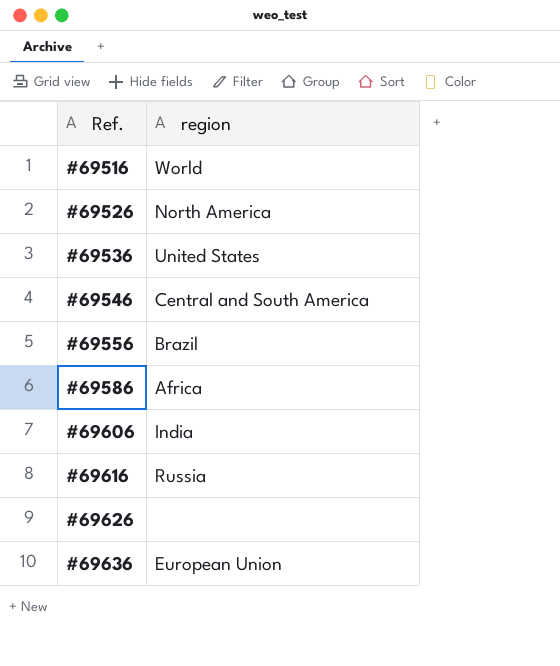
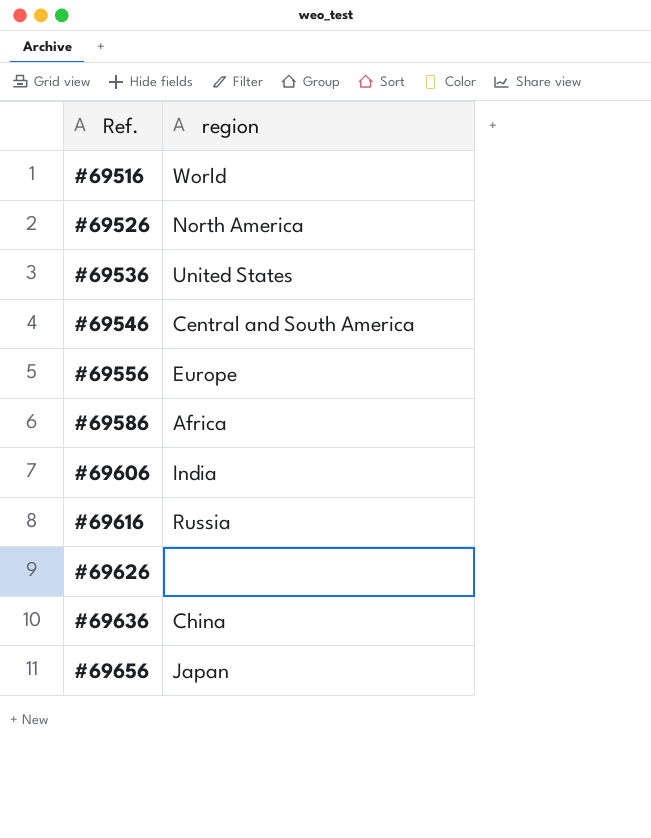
#69556 | region: Brazil -> Europe
#69636 | region: European Union -> China
row #69656: none -> Japan

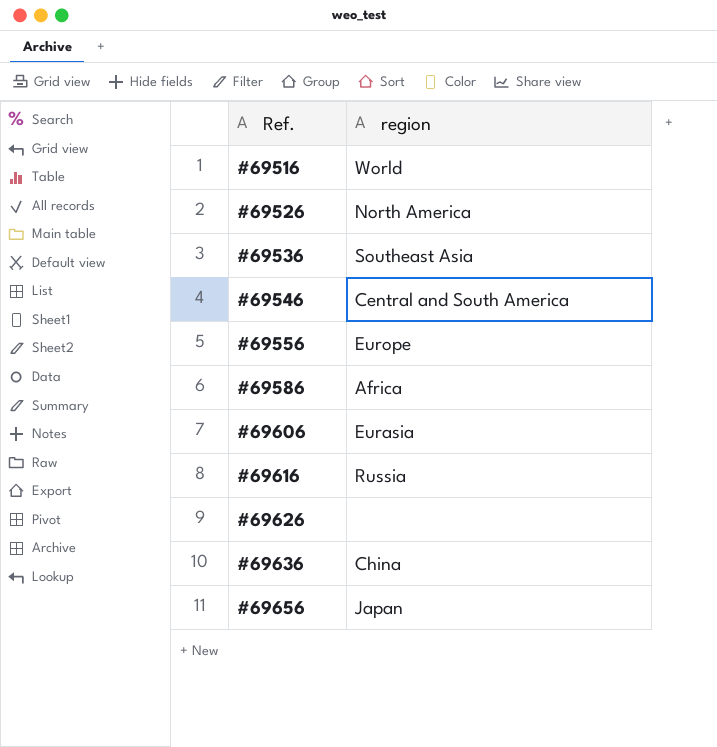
#69536 | region: United States -> Southeast Asia
#69606 | region: India -> Eurasia

